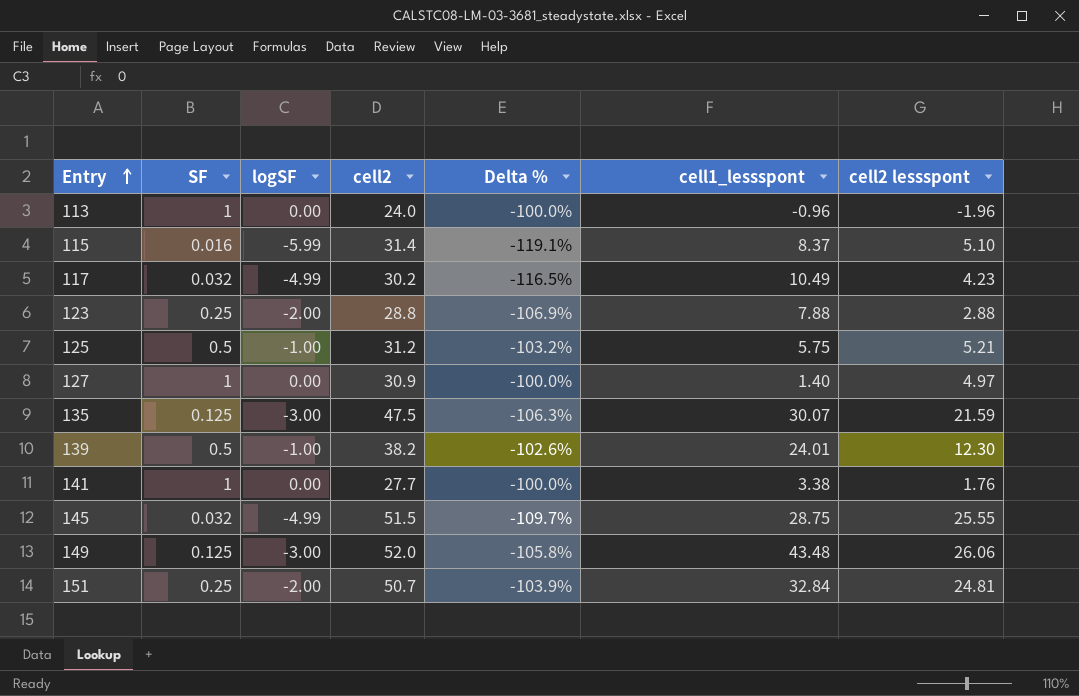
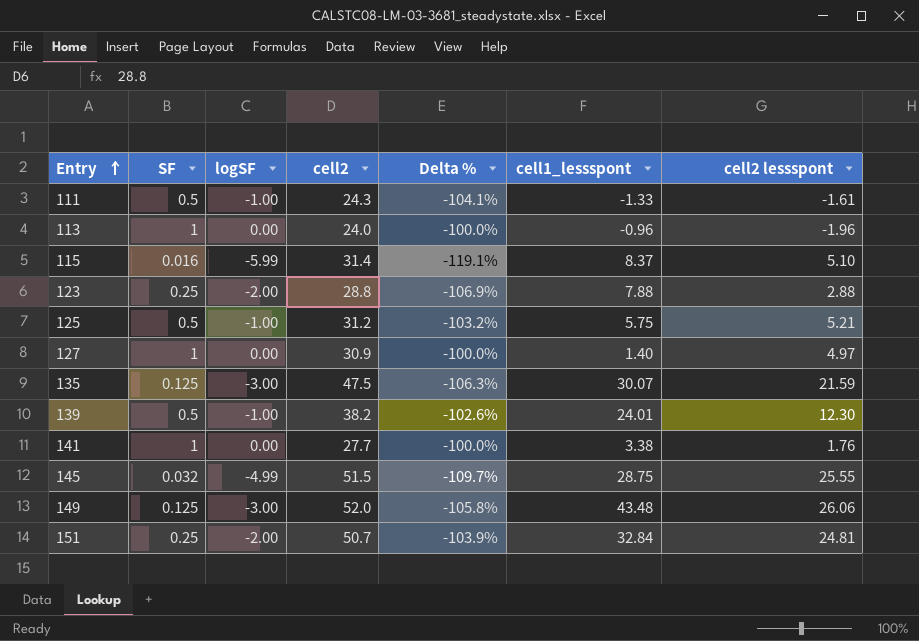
row 117: 0.032 | -4.99 | 30.2 | -116.5% | 10.49 | 4.23 -> none
row 111: none -> 0.5 | -1.00 | 24.3 | -104.1% | -1.33 | -1.61

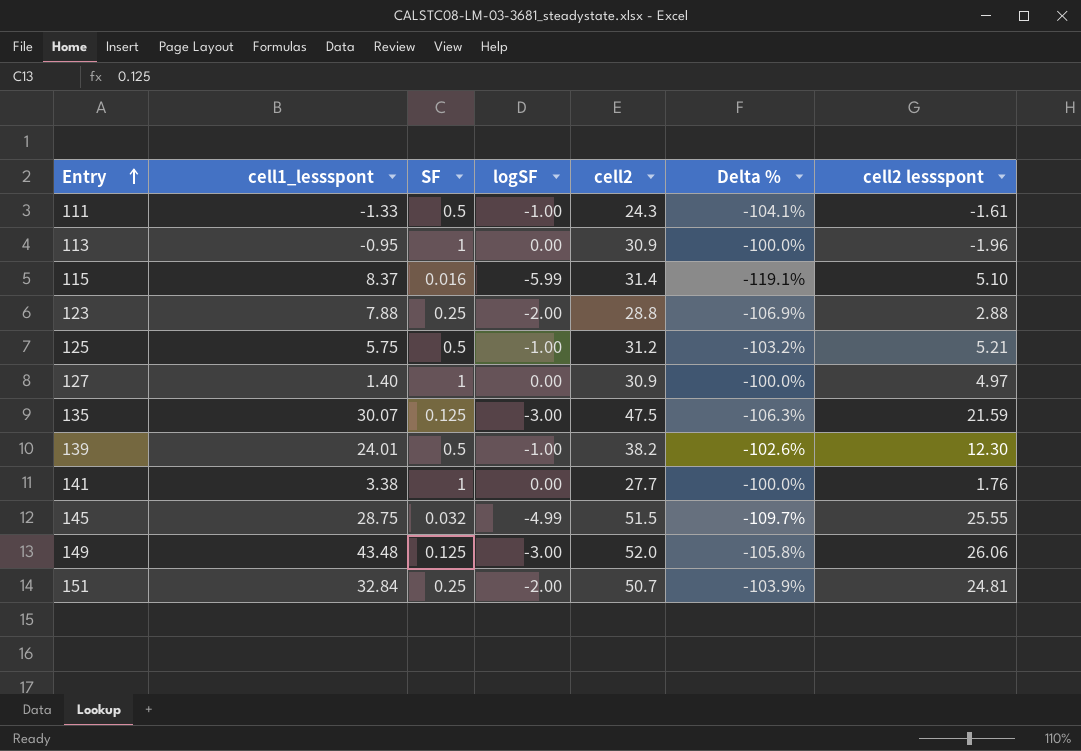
column cell1_lessspont | position: 6 -> 2
113 | cell1_lessspont: -0.96 -> -0.95
113 | cell2: 24.0 -> 30.9

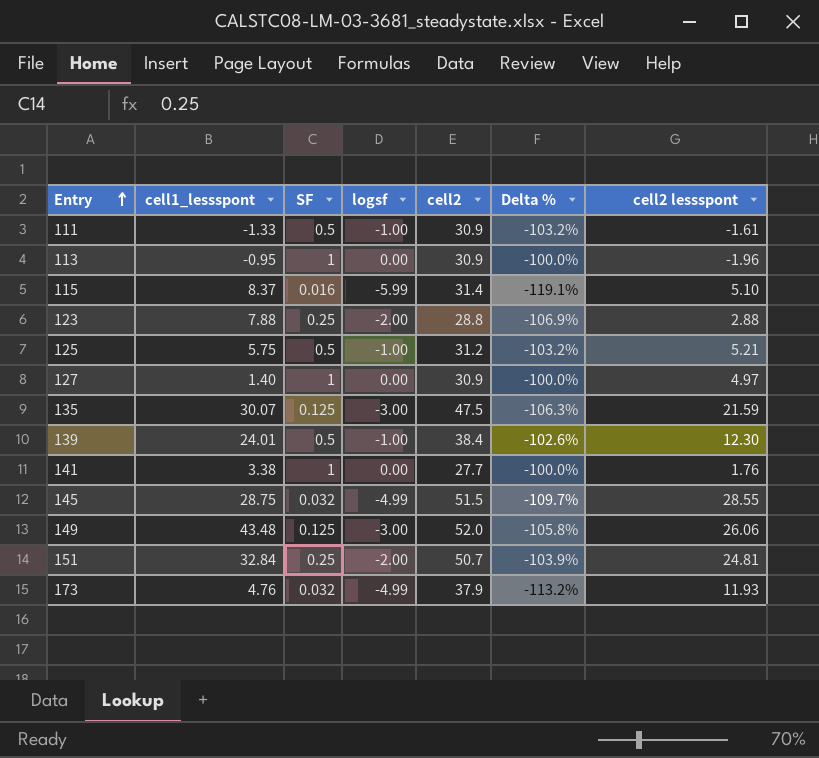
column name: logSF -> logsf
111 | cell2: 24.3 -> 30.9
111 | Delta %: -104.1% -> -103.2%
139 | cell2: 38.2 -> 38.4
145 | cell2 lessspont: 25.55 -> 28.55
row 173: none -> 4.76 | 0.032 | -4.99 | 37.9 | -113.2% | 11.93

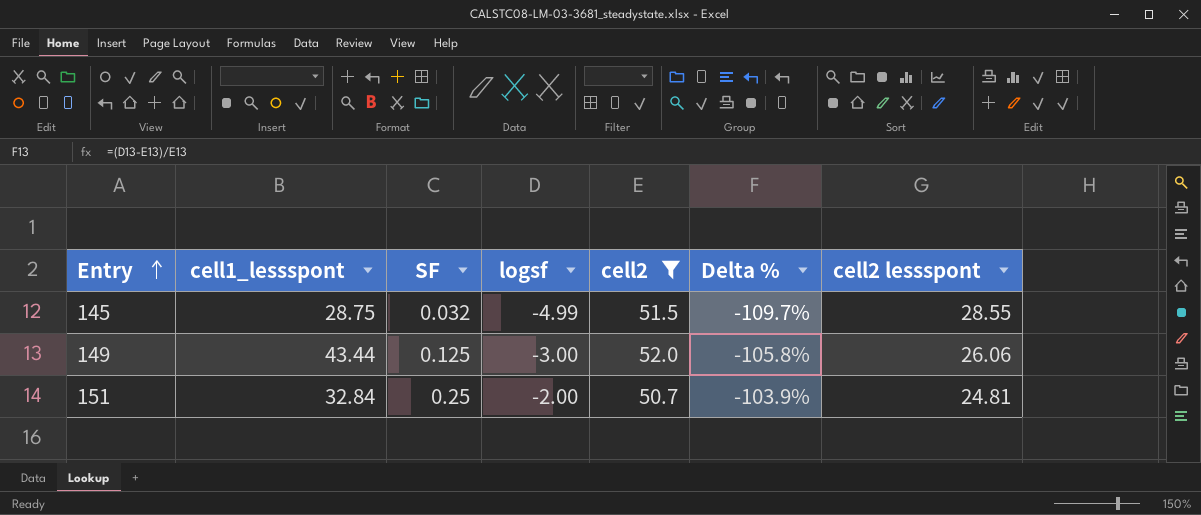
filter: none -> cell2 >= 50.7
149 | cell1_lessspont: 43.48 -> 43.44

